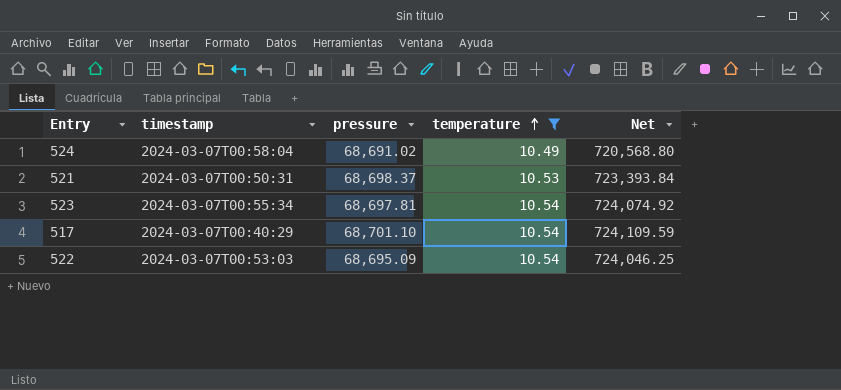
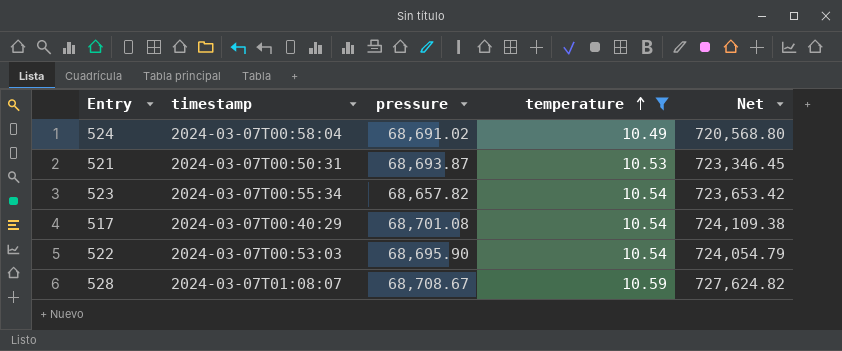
521 | pressure: 68,698.37 -> 68,693.87
521 | Net: 723,393.84 -> 723,346.45
523 | pressure: 68,697.81 -> 68,657.82
523 | Net: 724,074.92 -> 723,653.42
517 | pressure: 68,701.10 -> 68,701.08
517 | Net: 724,109.59 -> 724,109.38
522 | pressure: 68,695.09 -> 68,695.90
522 | Net: 724,046.25 -> 724,054.79
row 528: none -> 2024-03-07T01:08:07 | 68,708.67 | 10.59 | 727,624.82

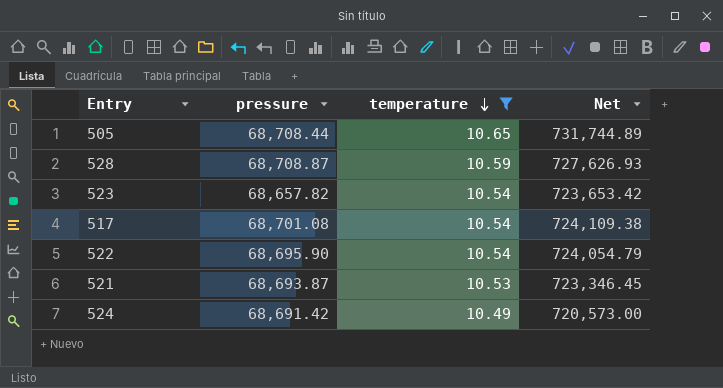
row order: temperature ascending -> temperature descending
column timestamp | position: 2 -> none
row 505: none -> 68,708.44 | 10.65 | 731,744.89
528 | pressure: 68,708.67 -> 68,708.87
528 | Net: 727,624.82 -> 727,626.93
524 | pressure: 68,691.02 -> 68,691.42
524 | Net: 720,568.80 -> 720,573.00

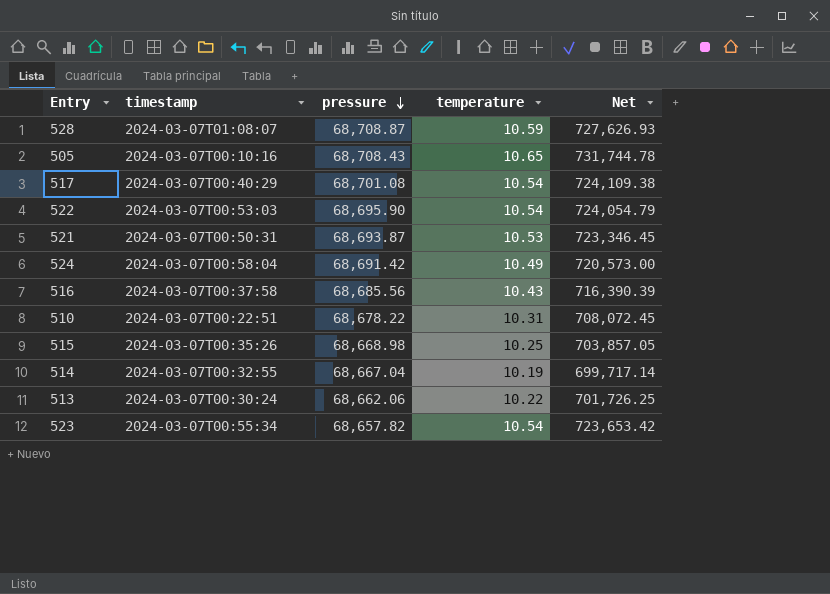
filter: temperature >= 10.49 -> none
row order: temperature descending -> pressure descending
column timestamp | position: none -> 2
505 | pressure: 68,708.44 -> 68,708.43
505 | Net: 731,744.89 -> 731,744.78

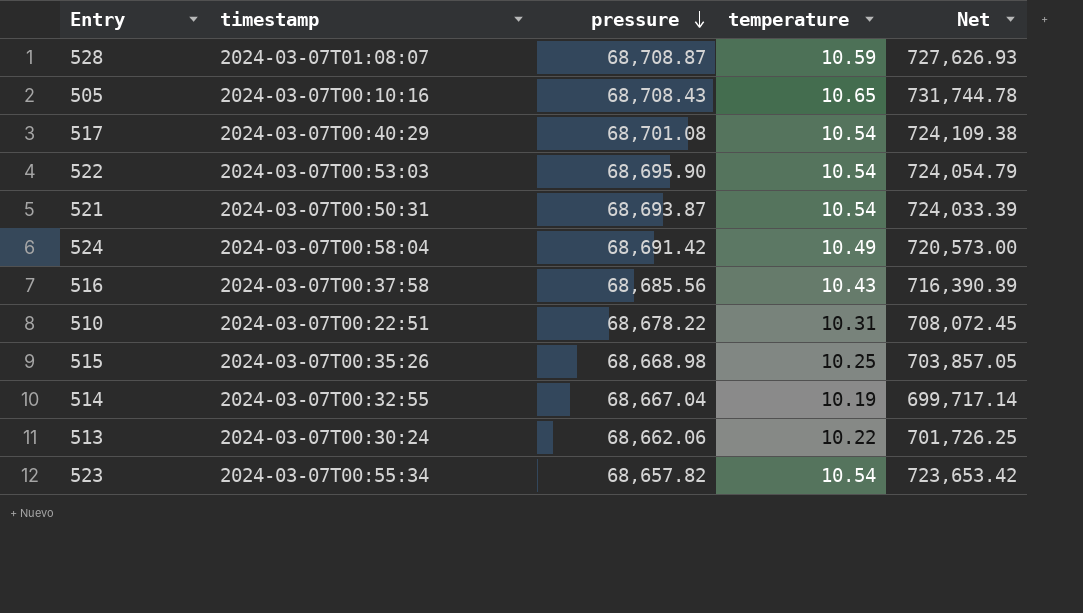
521 | temperature: 10.53 -> 10.54
521 | Net: 723,346.45 -> 724,033.39

